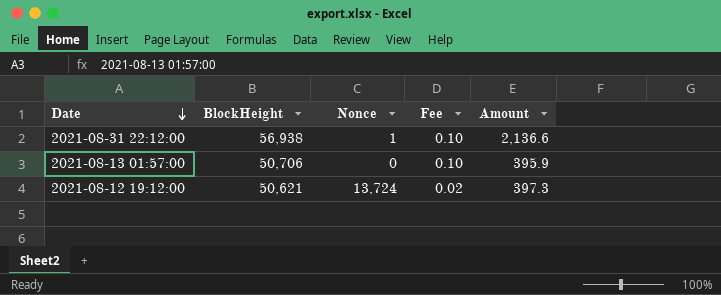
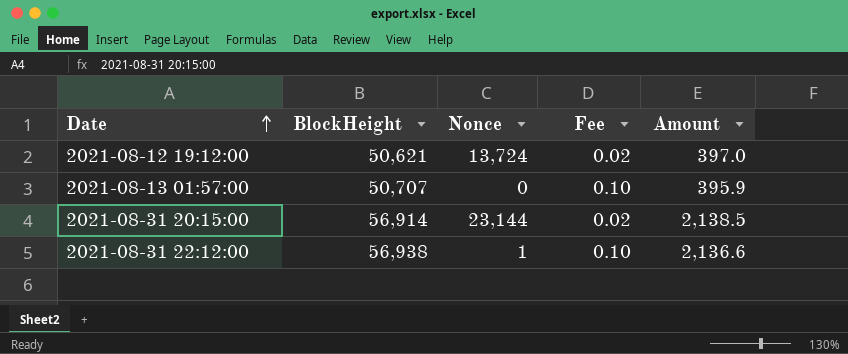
row order: Date descending -> Date ascending
2021-08-12 19:12:00 | Amount: 397.3 -> 397.0
2021-08-13 01:57:00 | BlockHeight: 50,706 -> 50,707
row 2021-08-31 20:15:00: none -> 56,914 | 23,144 | 0.02 | 2,138.5

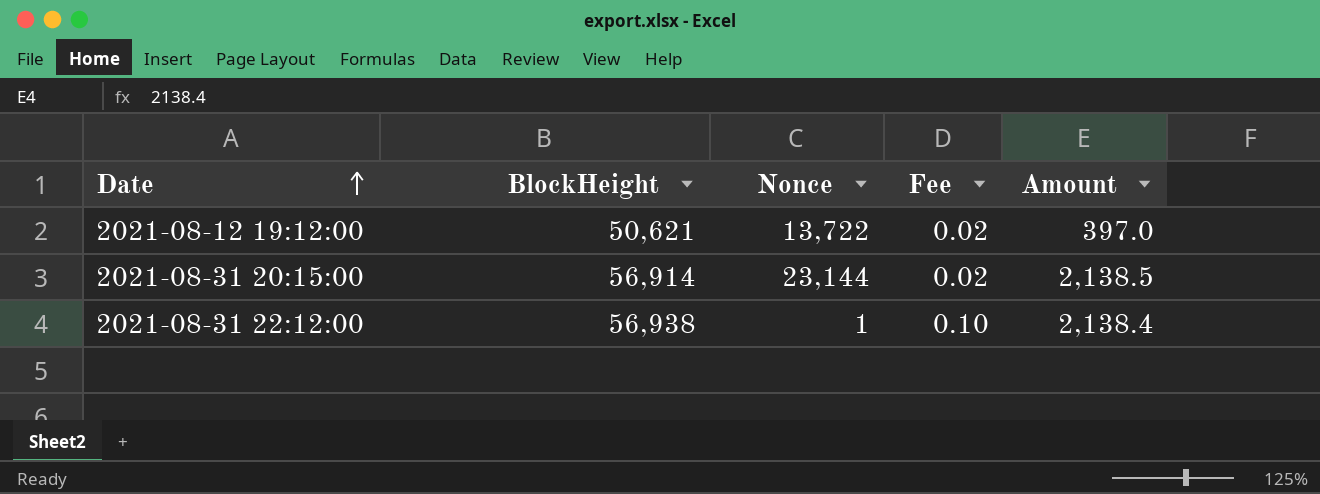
row 2021-08-13 01:57:00: 50,707 | 0 | 0.10 | 395.9 -> none
2021-08-12 19:12:00 | Nonce: 13,724 -> 13,722
2021-08-31 22:12:00 | Amount: 2,136.6 -> 2,138.4

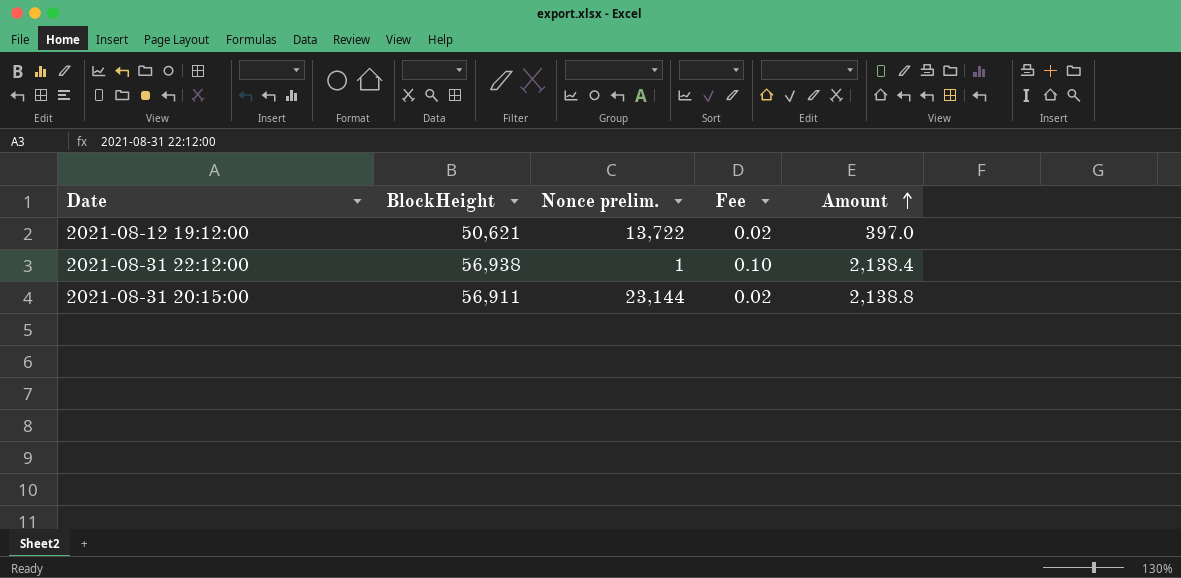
row order: Date ascending -> Amount ascending
column name: Nonce -> Nonce prelim.
2021-08-31 20:15:00 | BlockHeight: 56,914 -> 56,911
2021-08-31 20:15:00 | Amount: 2,138.5 -> 2,138.8

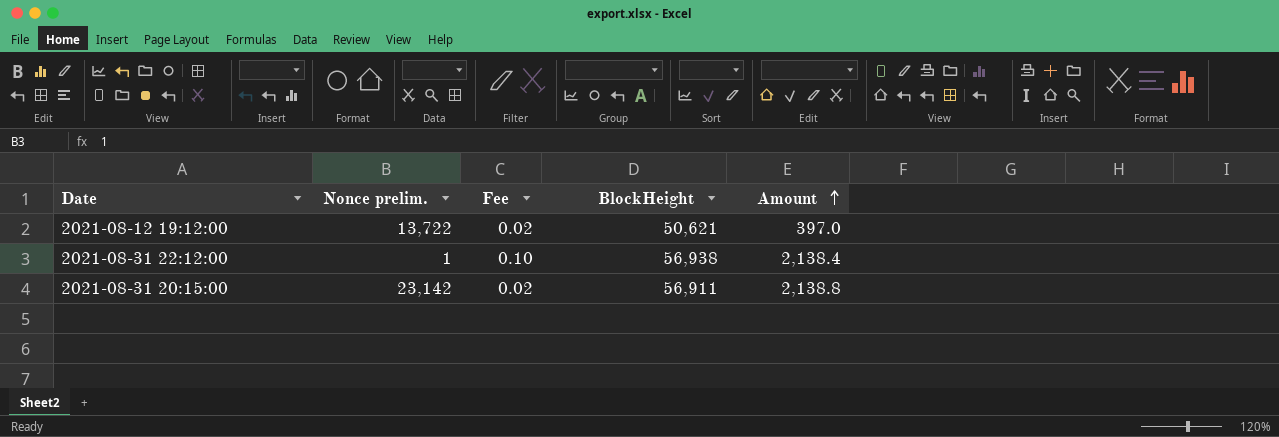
column BlockHeight | position: 2 -> 4
2021-08-31 20:15:00 | Nonce prelim.: 23,144 -> 23,142

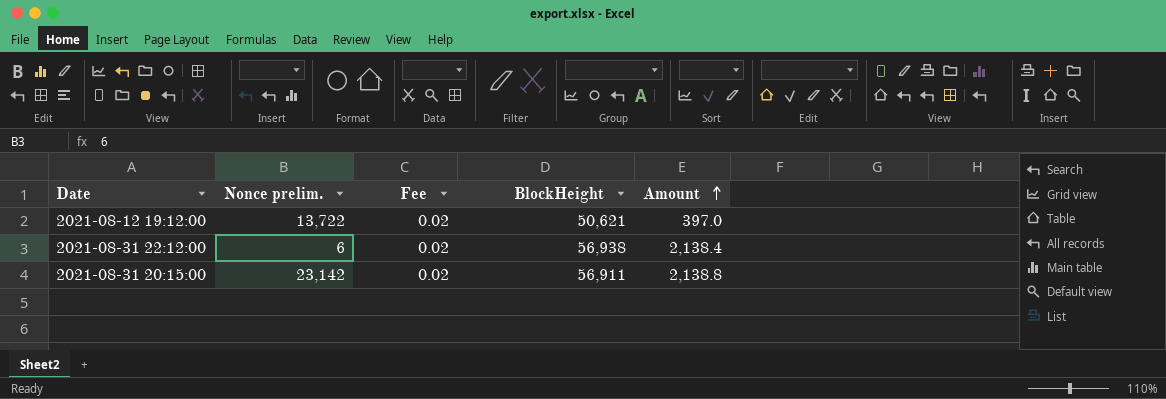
2021-08-31 22:12:00 | Nonce prelim.: 1 -> 6
2021-08-31 22:12:00 | Fee: 0.10 -> 0.02

